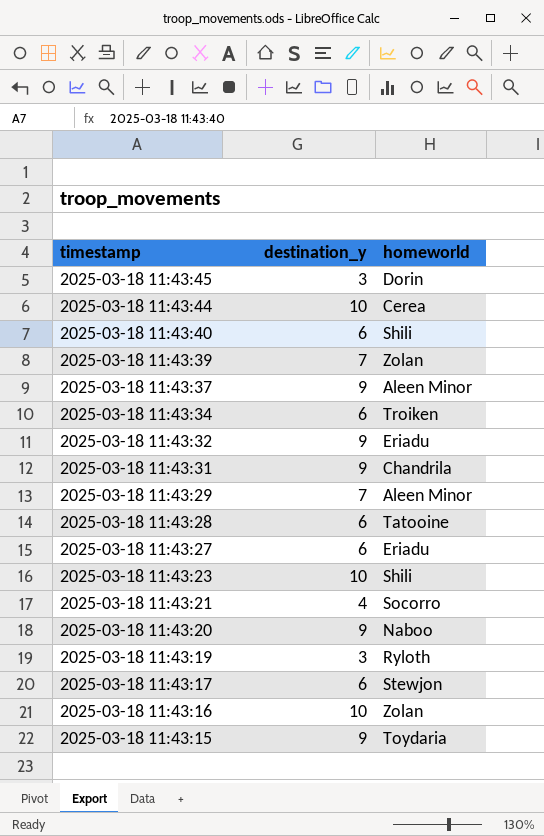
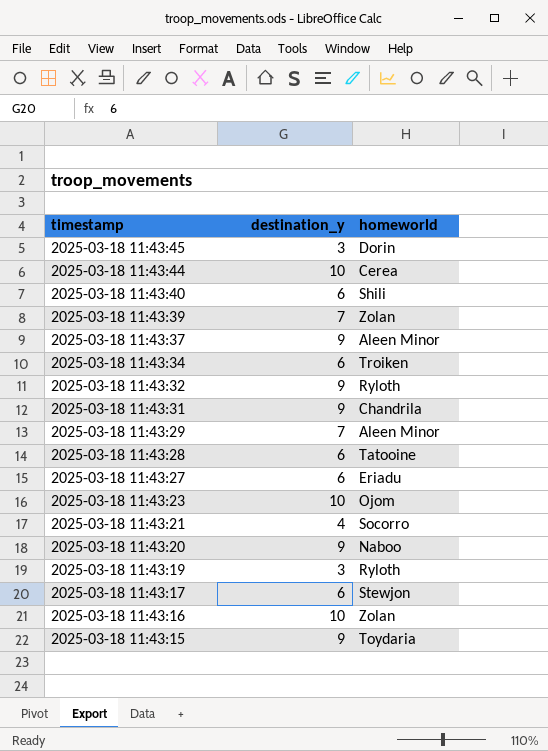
2025-03-18 11:43:32 | homeworld: Eriadu -> Ryloth
2025-03-18 11:43:23 | homeworld: Shili -> Ojom

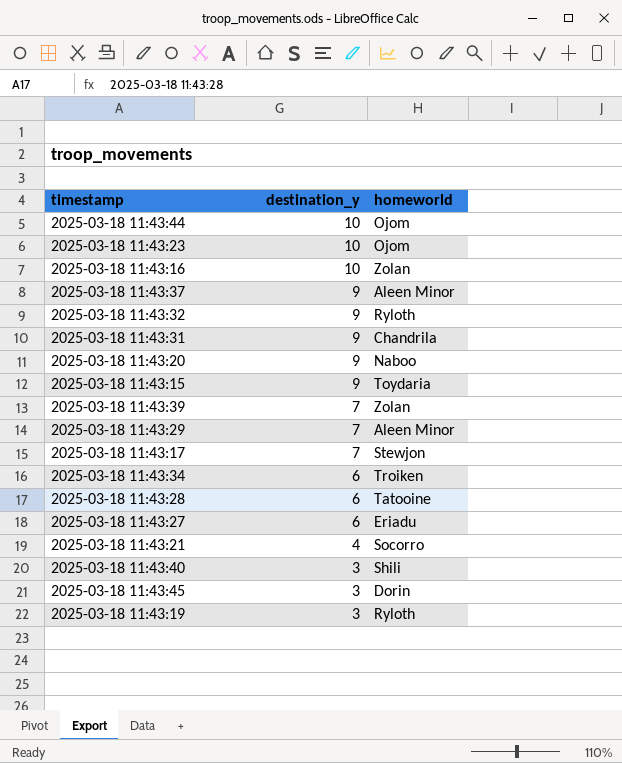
row order: timestamp descending -> destination_y descending
2025-03-18 11:43:44 | homeworld: Cerea -> Ojom
2025-03-18 11:43:17 | destination_y: 6 -> 7
2025-03-18 11:43:40 | destination_y: 6 -> 3

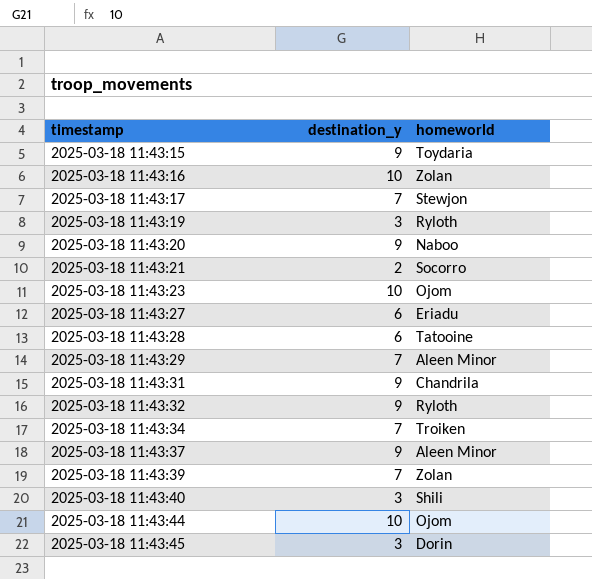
row order: destination_y descending -> timestamp ascending
2025-03-18 11:43:21 | destination_y: 4 -> 2
2025-03-18 11:43:34 | destination_y: 6 -> 7

